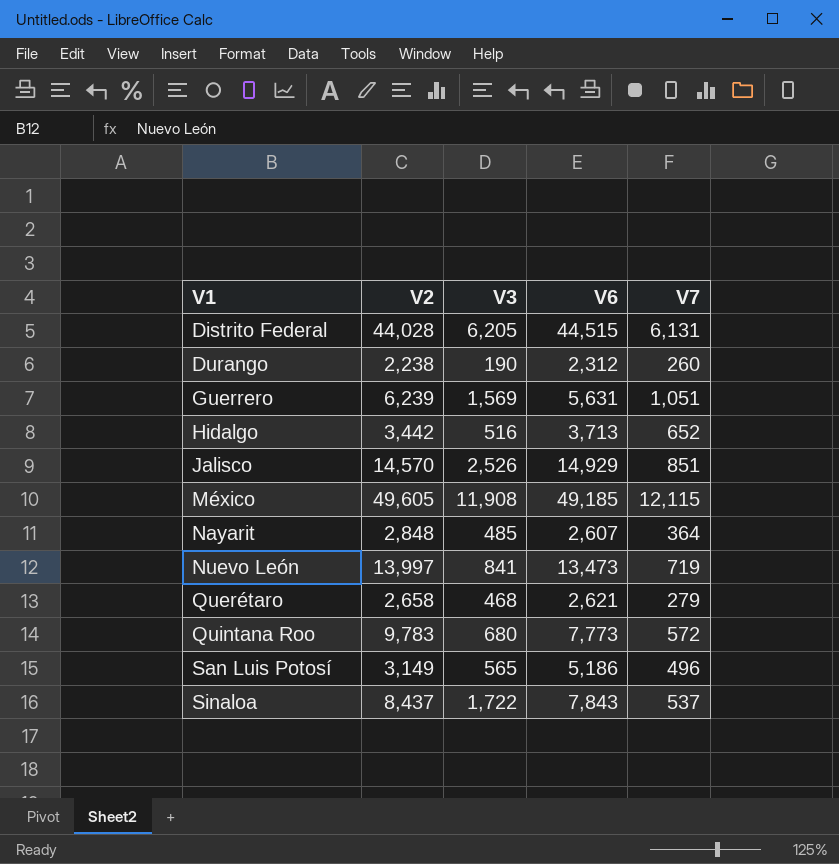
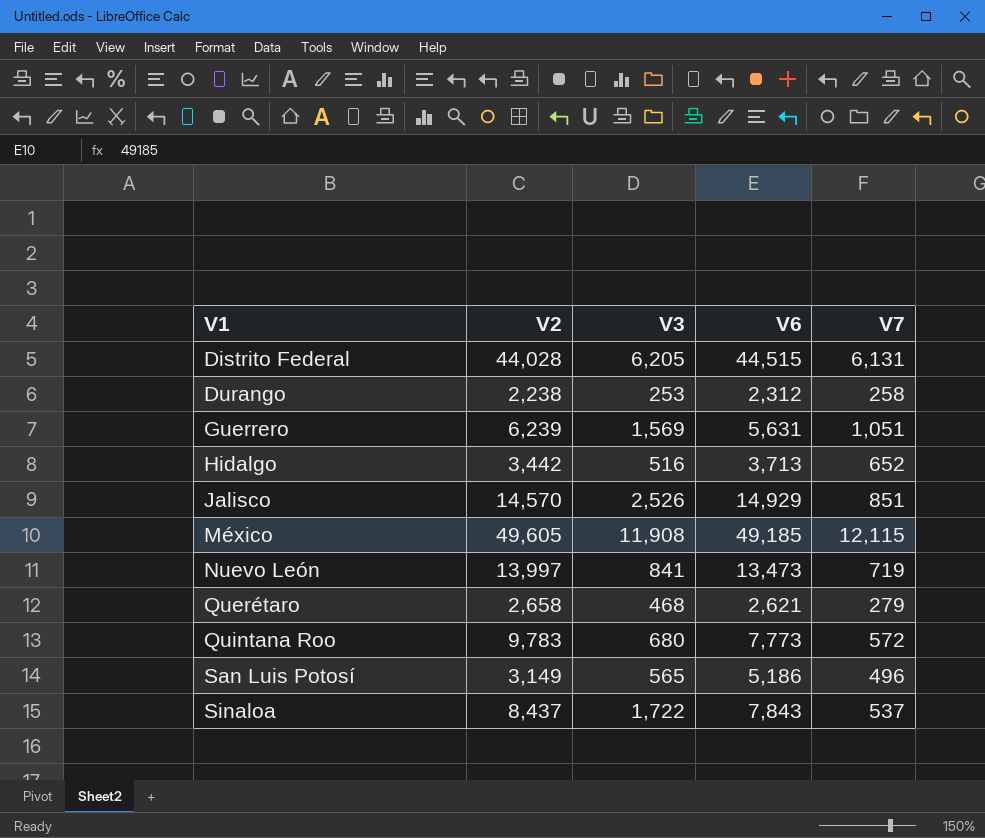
row Nayarit: 2,848 | 485 | 2,607 | 364 -> none
Durango | V3: 190 -> 253
Durango | V7: 260 -> 258

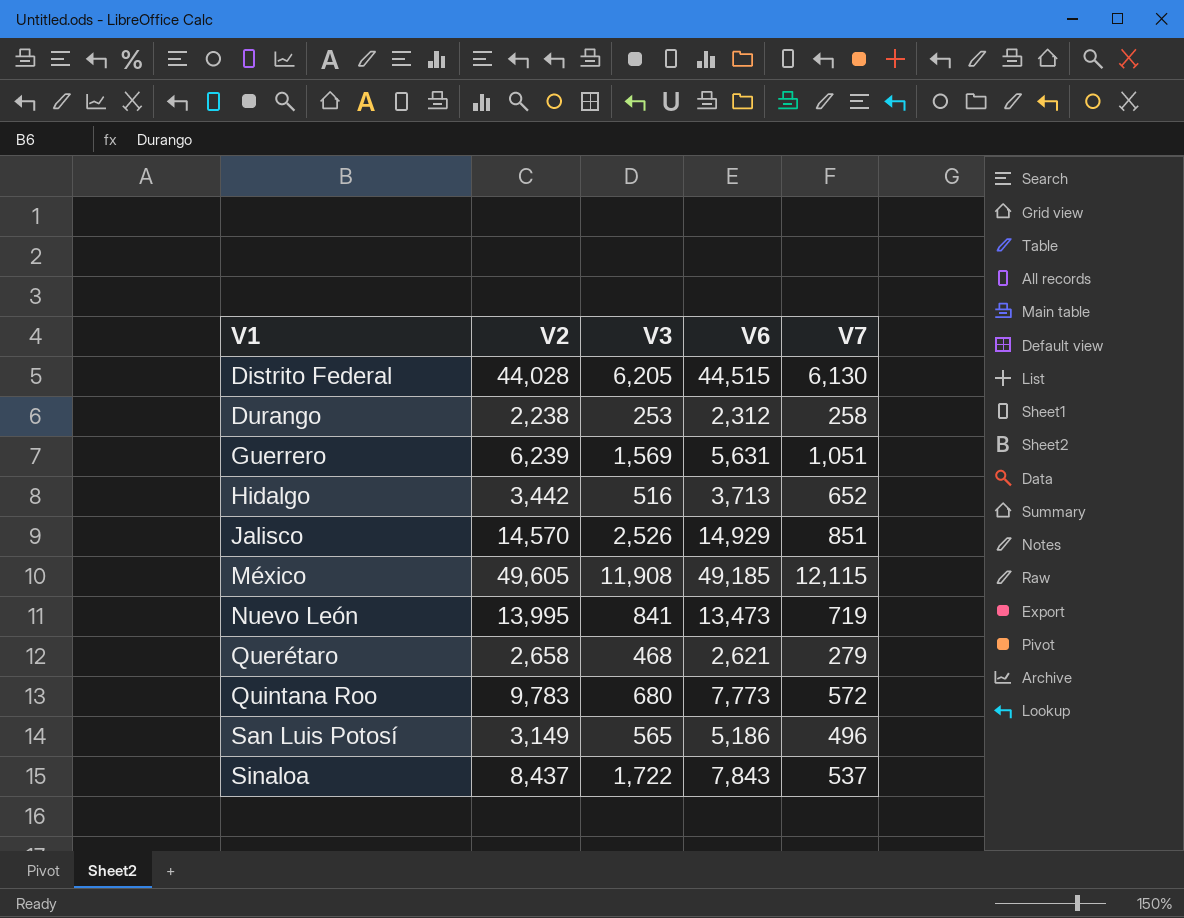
Distrito Federal | V7: 6,131 -> 6,130
Nuevo León | V2: 13,997 -> 13,995

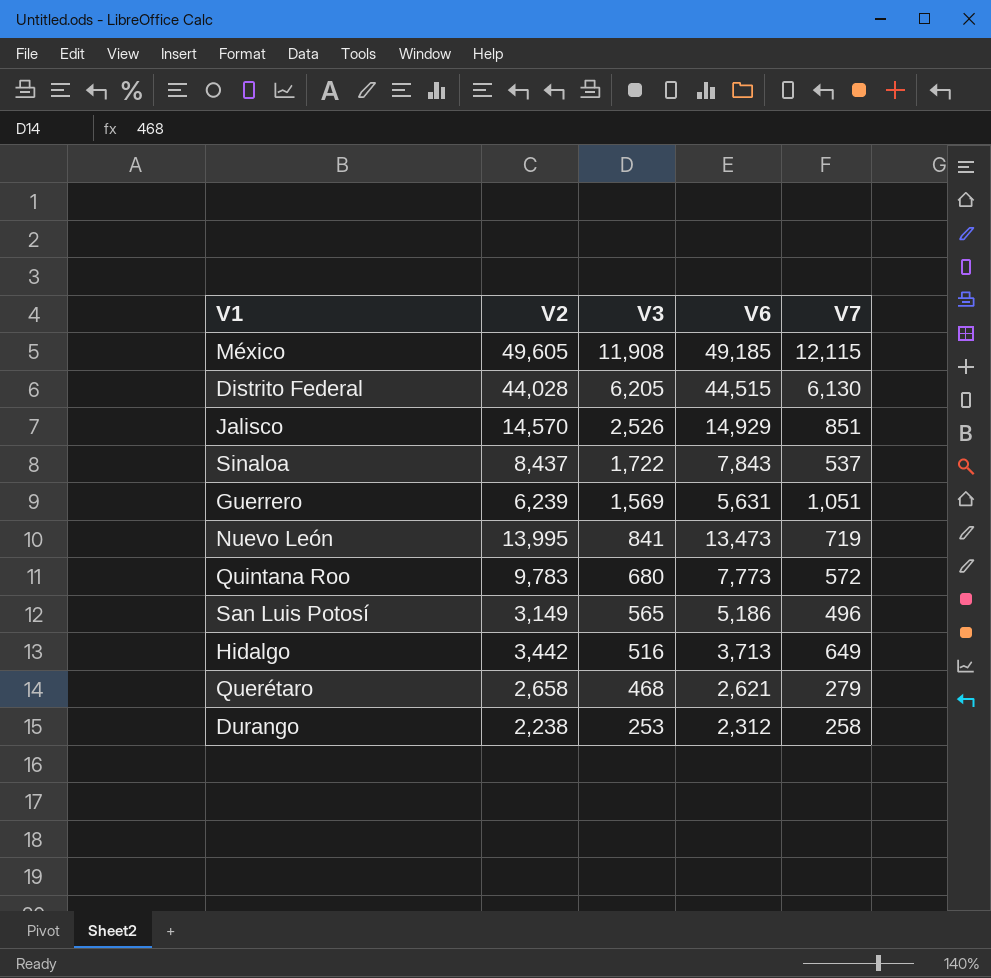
row order: V1 ascending -> V3 descending
Hidalgo | V7: 652 -> 649

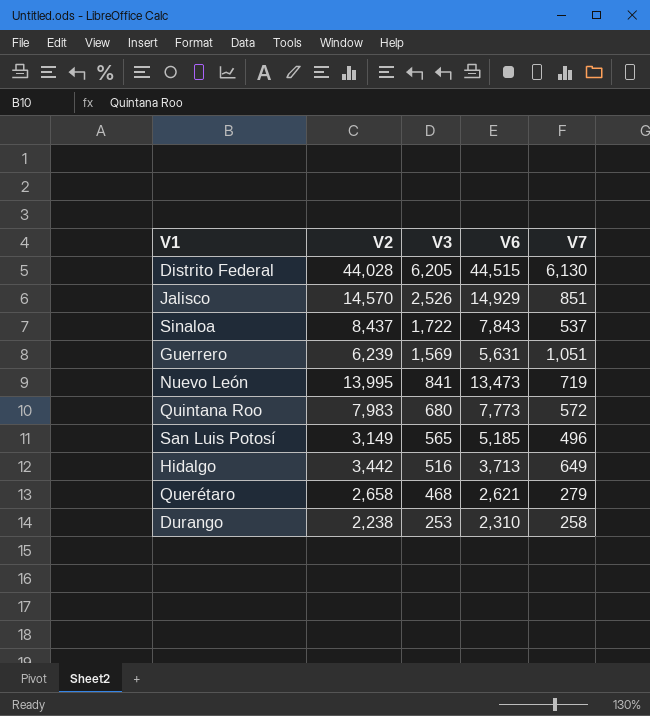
row México: 49,605 | 11,908 | 49,185 | 12,115 -> none
Quintana Roo | V2: 9,783 -> 7,983
San Luis Potosí | V6: 5,186 -> 5,185
Durango | V6: 2,312 -> 2,310

